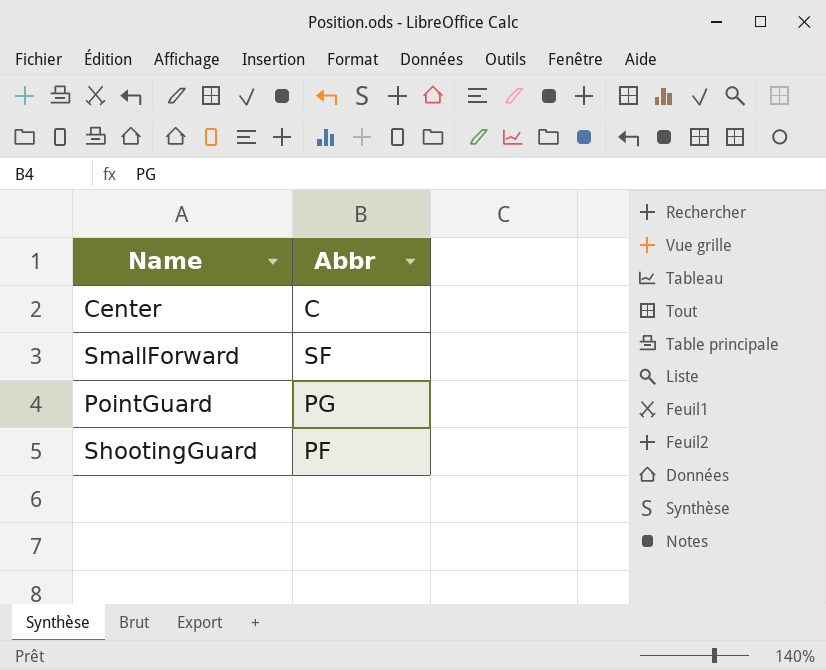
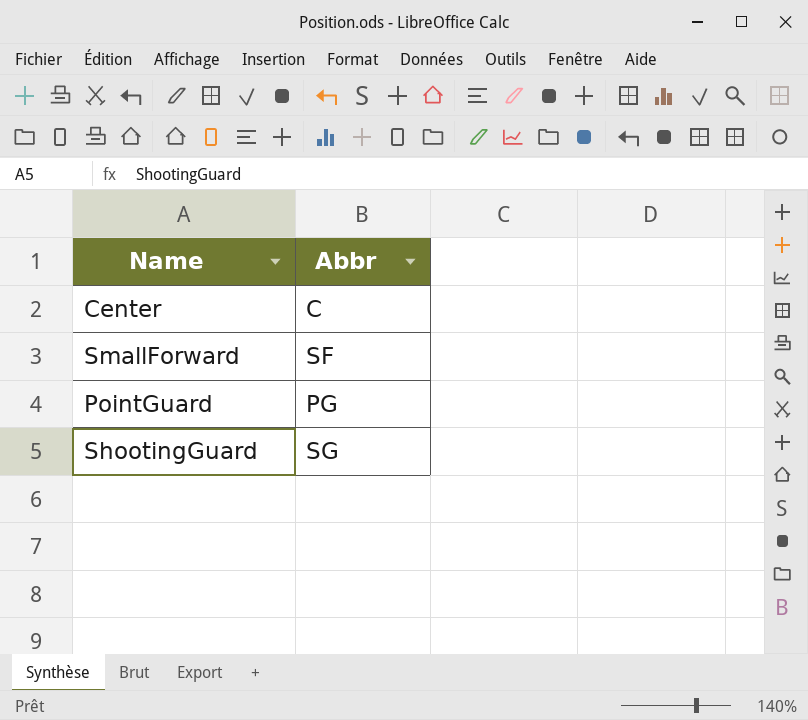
ShootingGuard | Abbr: PF -> SG

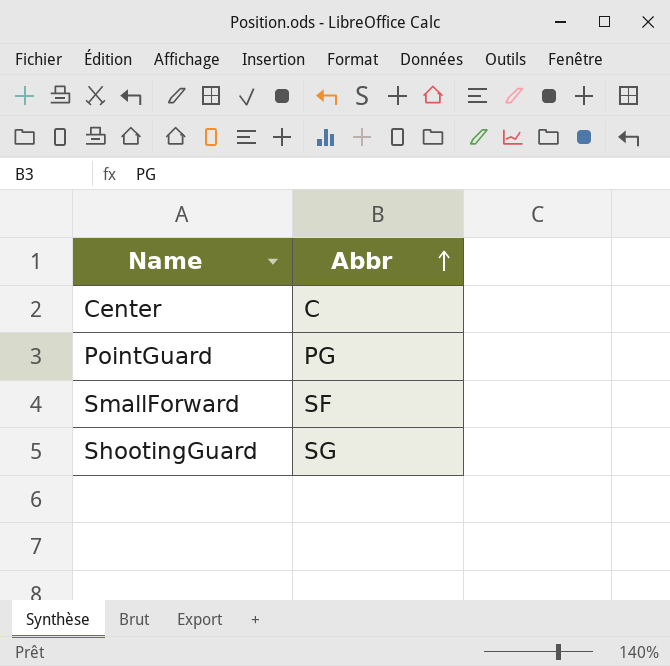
row order: none -> Abbr ascending

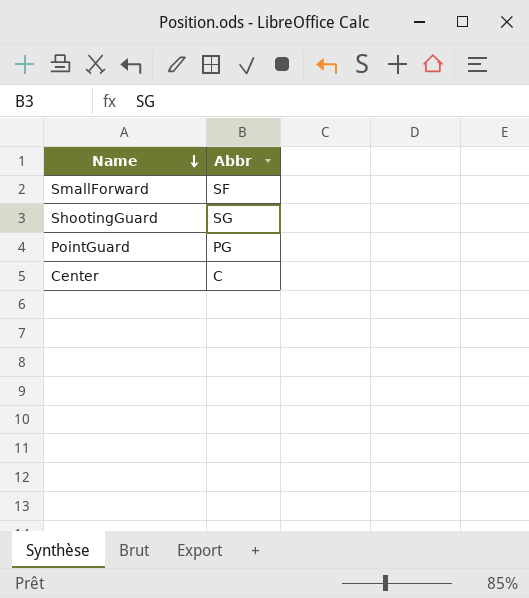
row order: Abbr ascending -> Name descending

